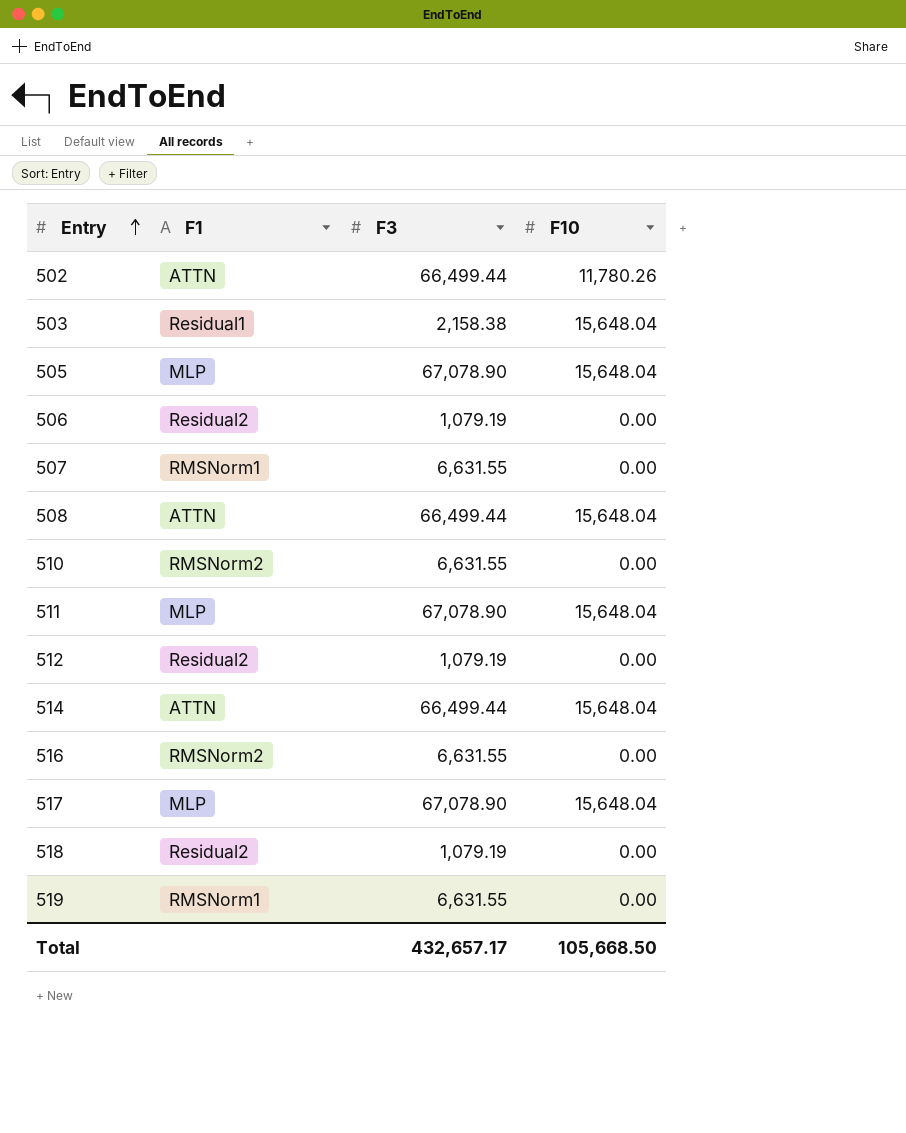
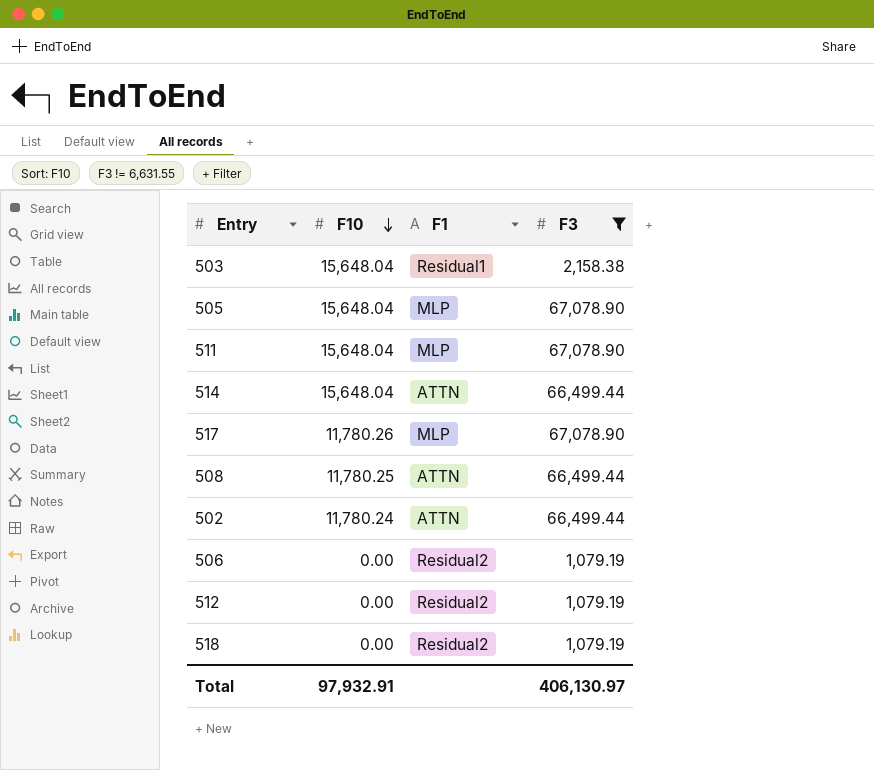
filter: none -> F3 != 6,631.55
row order: Entry ascending -> F10 descending
column F10 | position: 4 -> 2
517 | F10: 15,648.04 -> 11,780.26
508 | F10: 15,648.04 -> 11,780.25
502 | F10: 11,780.26 -> 11,780.24
Total | F10: 105,668.50 -> 97,932.91
Total | F3: 432,657.17 -> 406,130.97

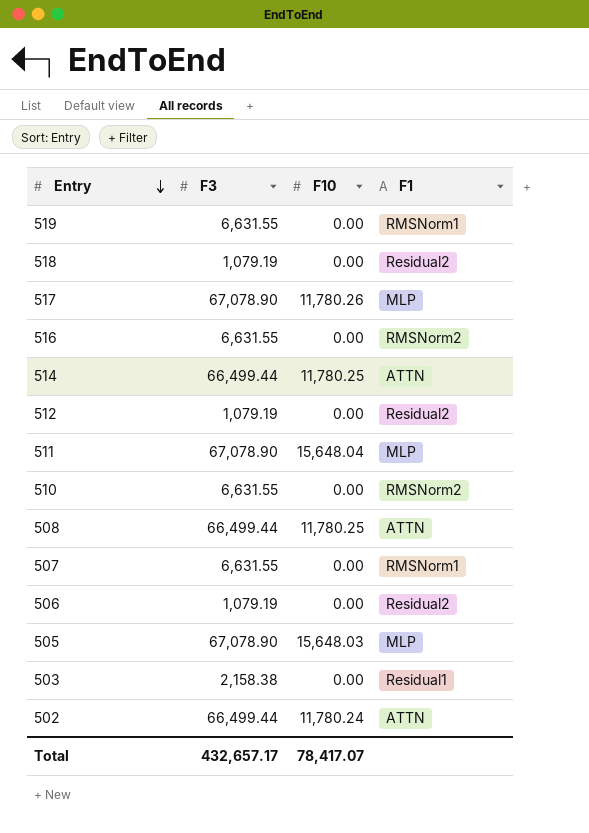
filter: F3 != 6,631.55 -> none
row order: F10 descending -> Entry descending
column F3 | position: 4 -> 2
514 | F10: 15,648.04 -> 11,780.25
505 | F10: 15,648.04 -> 15,648.03
503 | F10: 15,648.04 -> 0.00
Total | F3: 406,130.97 -> 432,657.17
Total | F10: 97,932.91 -> 78,417.07

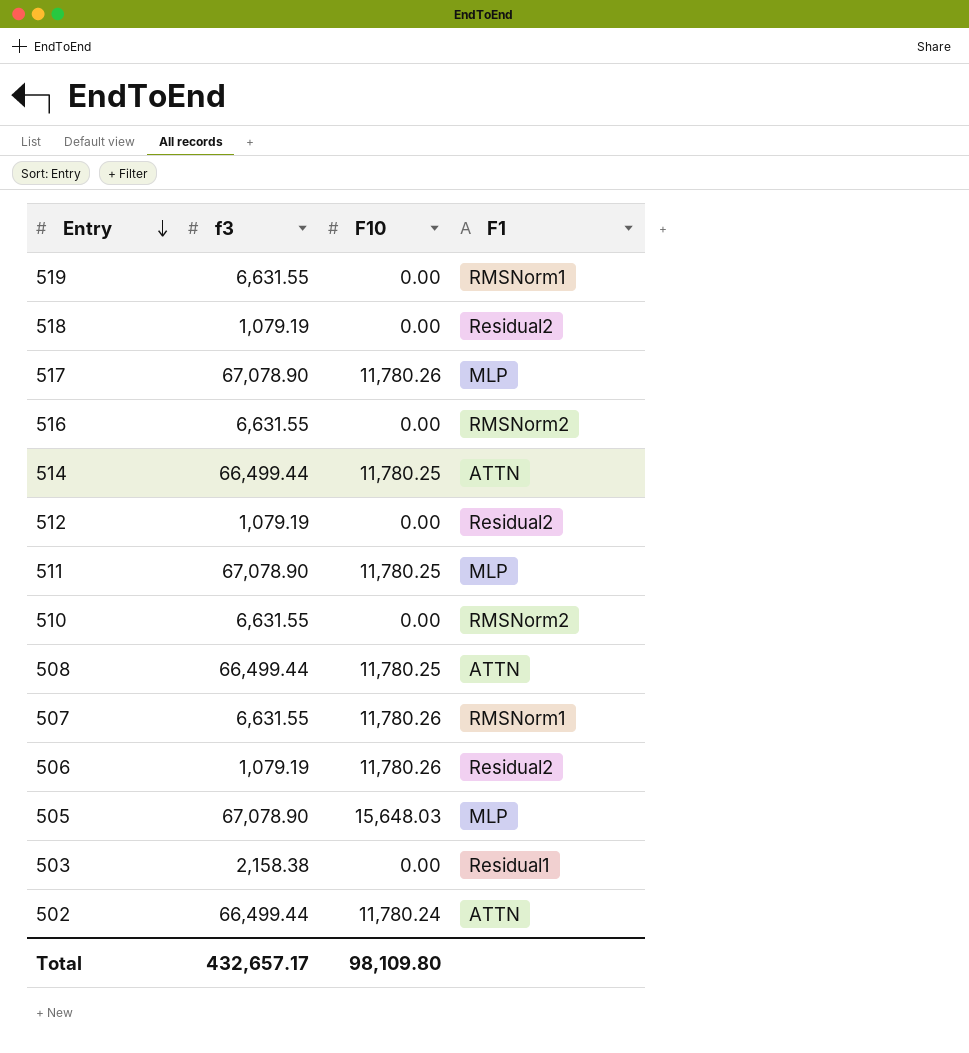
column name: F3 -> f3
511 | F10: 15,648.04 -> 11,780.25
507 | F10: 0.00 -> 11,780.26
506 | F10: 0.00 -> 11,780.26
Total | F10: 78,417.07 -> 98,109.80

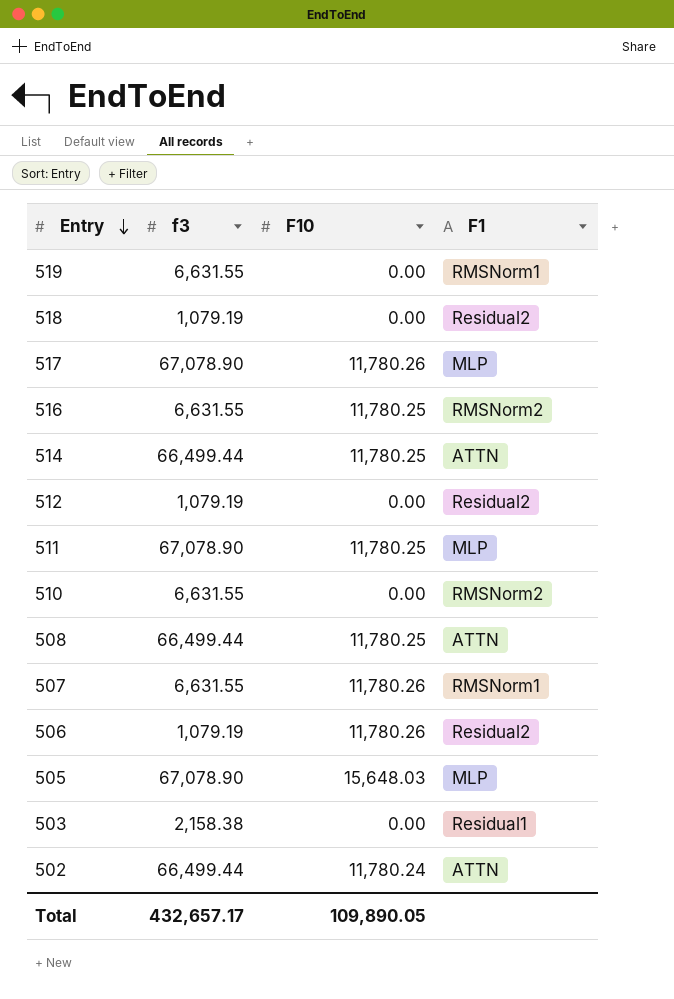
516 | F10: 0.00 -> 11,780.25
Total | F10: 98,109.80 -> 109,890.05

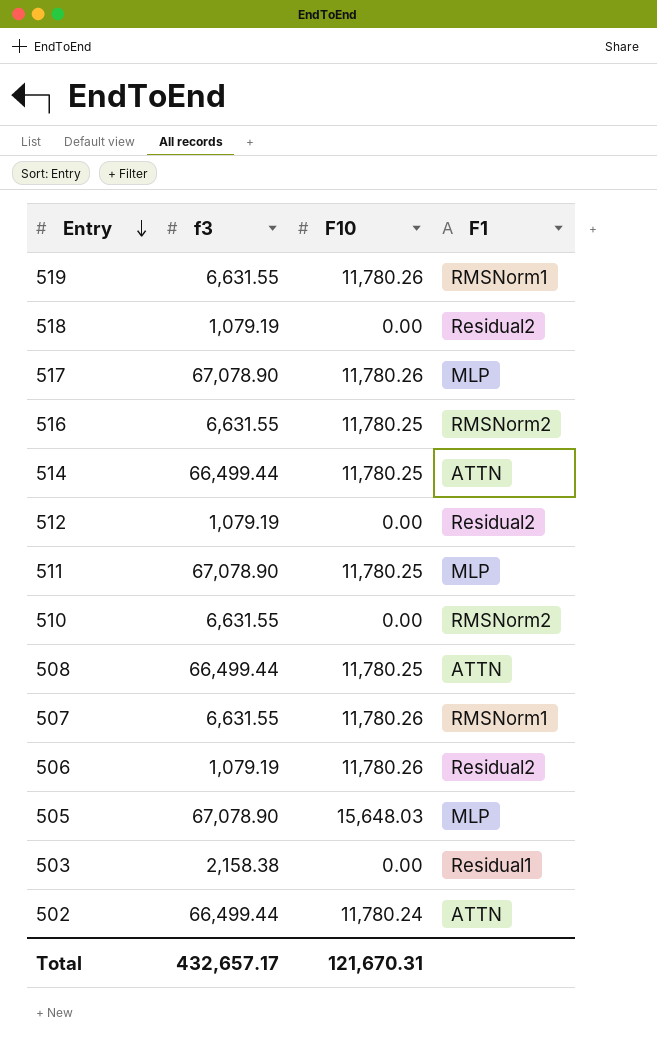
519 | F10: 0.00 -> 11,780.26
Total | F10: 109,890.05 -> 121,670.31

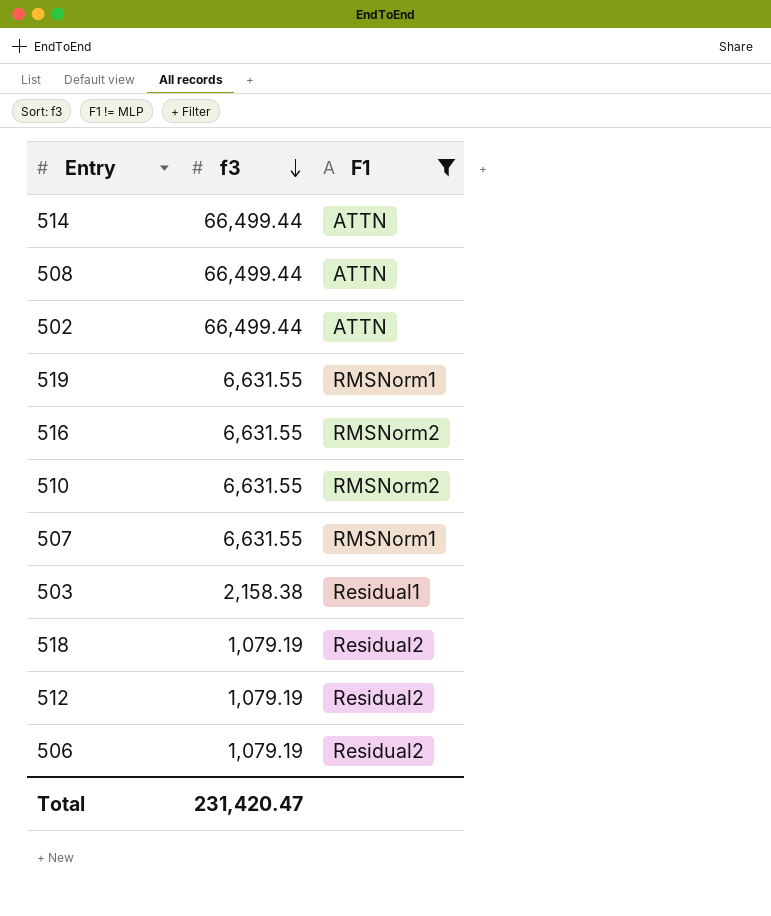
filter: none -> F1 != MLP
row order: Entry descending -> f3 descending
column F10 | position: 3 -> none
Total | f3: 432,657.17 -> 231,420.47

